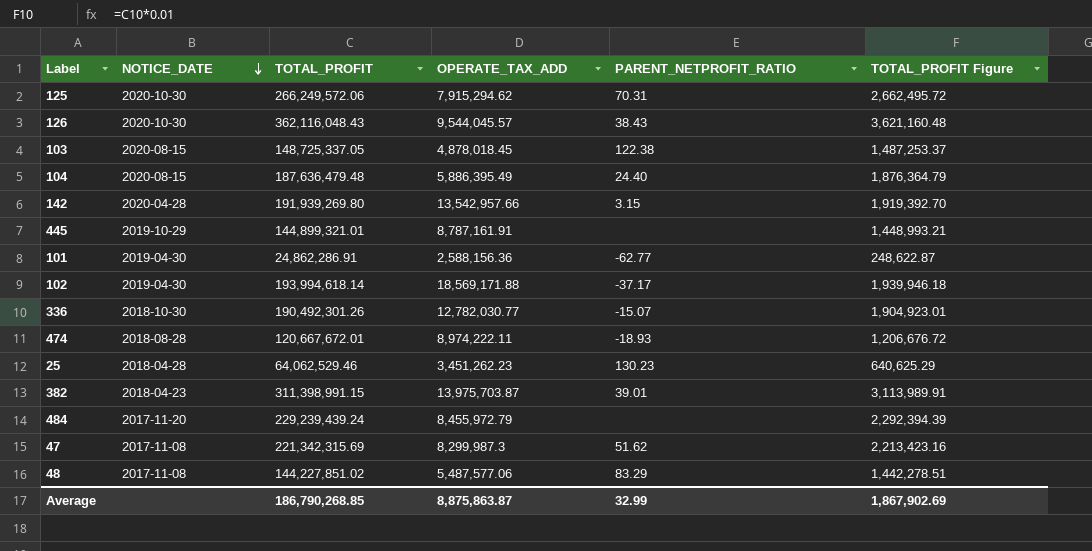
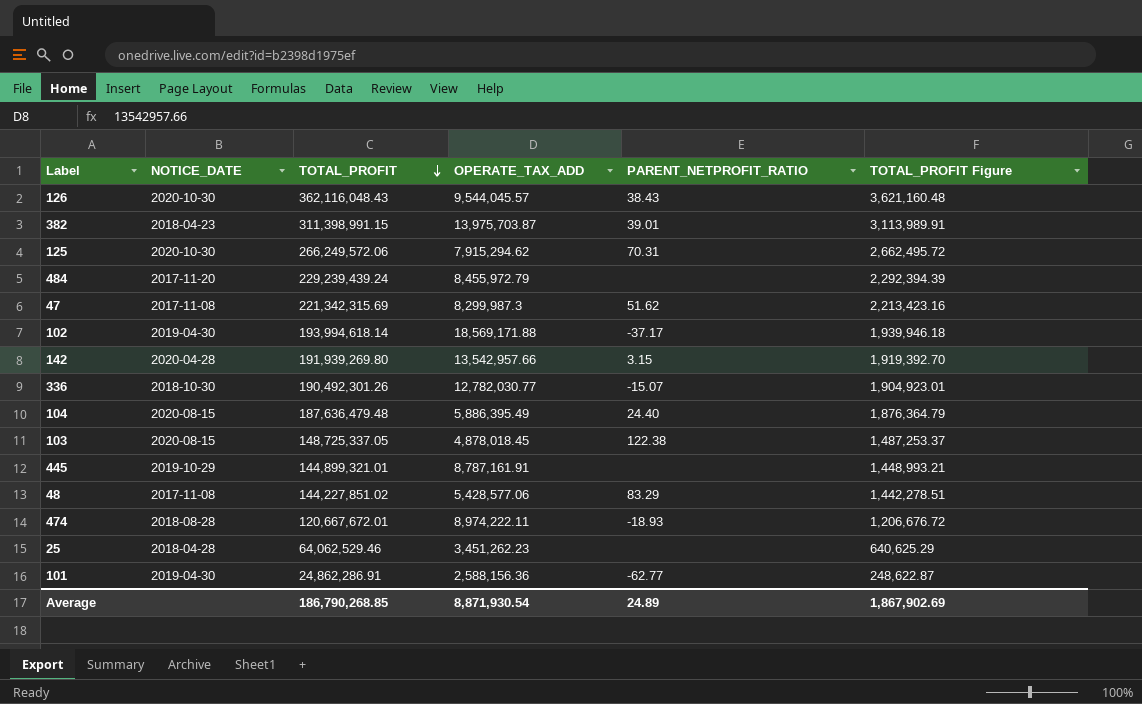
row order: NOTICE_DATE descending -> TOTAL_PROFIT descending
48 | OPERATE_TAX_ADD: 5,487,577.06 -> 5,428,577.06
25 | PARENT_NETPROFIT_RATIO: 130.23 -> none
Average | OPERATE_TAX_ADD: 8,875,863.87 -> 8,871,930.54
Average | PARENT_NETPROFIT_RATIO: 32.99 -> 24.89

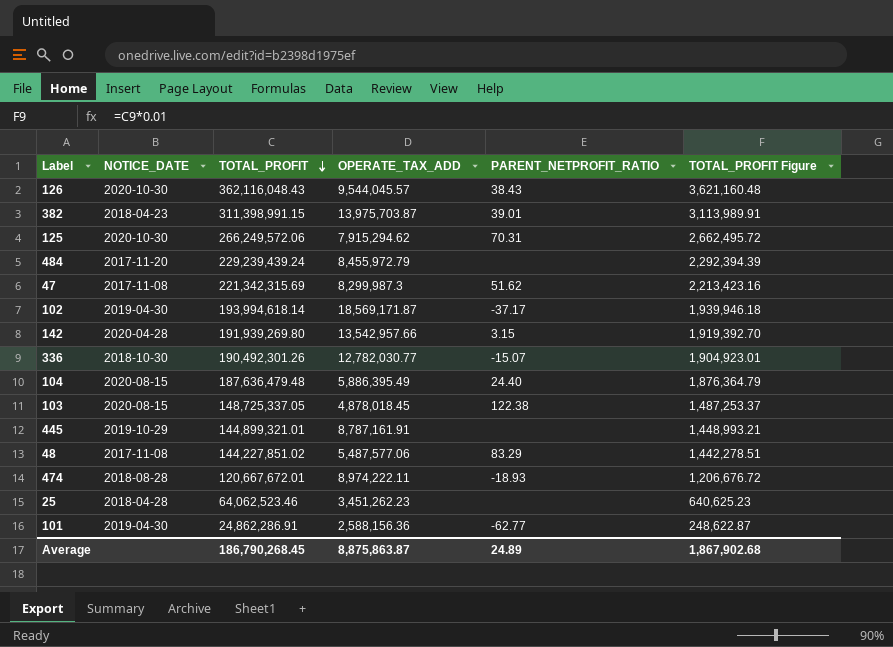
102 | OPERATE_TAX_ADD: 18,569,171.88 -> 18,569,171.87
48 | OPERATE_TAX_ADD: 5,428,577.06 -> 5,487,577.06
25 | TOTAL_PROFIT: 64,062,529.46 -> 64,062,523.46
25 | TOTAL_PROFIT Figure: 640,625.29 -> 640,625.23
Average | TOTAL_PROFIT: 186,790,268.85 -> 186,790,268.45
Average | OPERATE_TAX_ADD: 8,871,930.54 -> 8,875,863.87
Average | TOTAL_PROFIT Figure: 1,867,902.69 -> 1,867,902.68

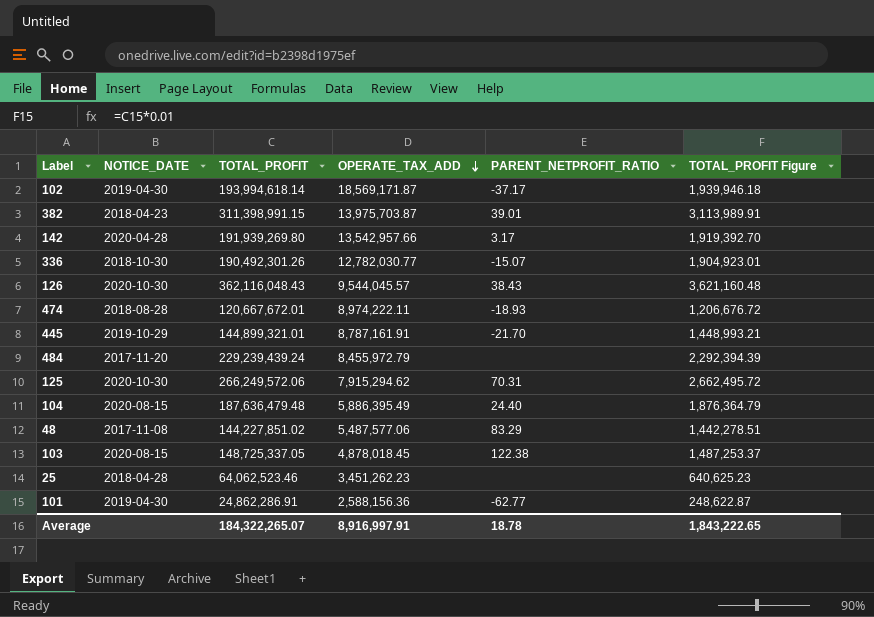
row order: TOTAL_PROFIT descending -> OPERATE_TAX_ADD descending
row 47: 2017-11-08 | 221,342,315.69 | 8,299,987.3 | 51.62 | 2,213,423.16 -> none
142 | PARENT_NETPROFIT_RATIO: 3.15 -> 3.17
445 | PARENT_NETPROFIT_RATIO: none -> -21.70
Average | TOTAL_PROFIT: 186,790,268.45 -> 184,322,265.07
Average | OPERATE_TAX_ADD: 8,875,863.87 -> 8,916,997.91
Average | PARENT_NETPROFIT_RATIO: 24.89 -> 18.78
Average | TOTAL_PROFIT Figure: 1,867,902.68 -> 1,843,222.65

